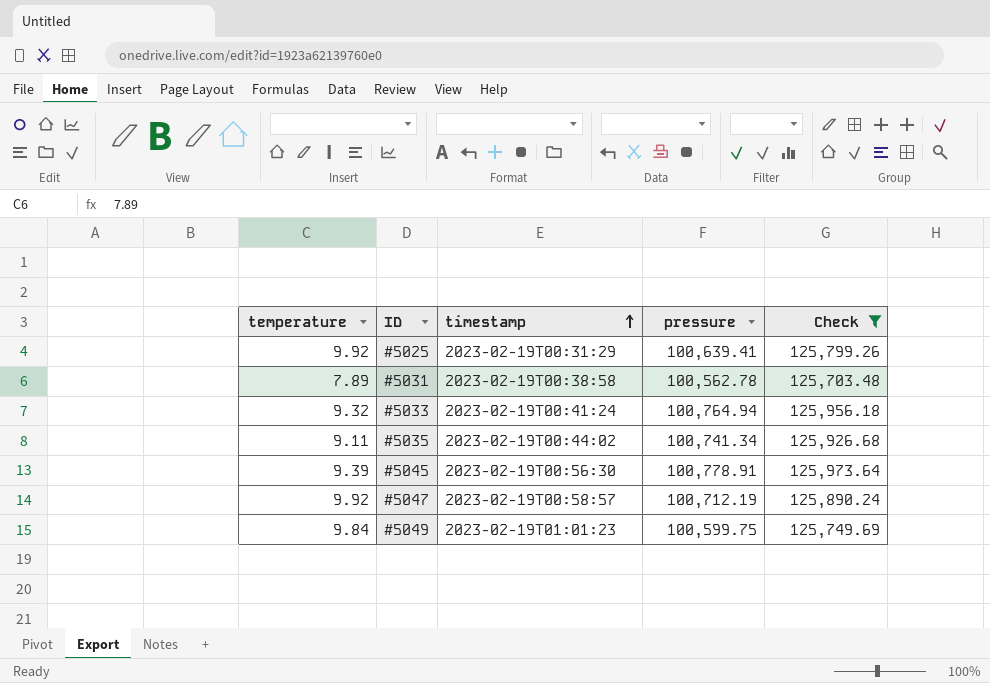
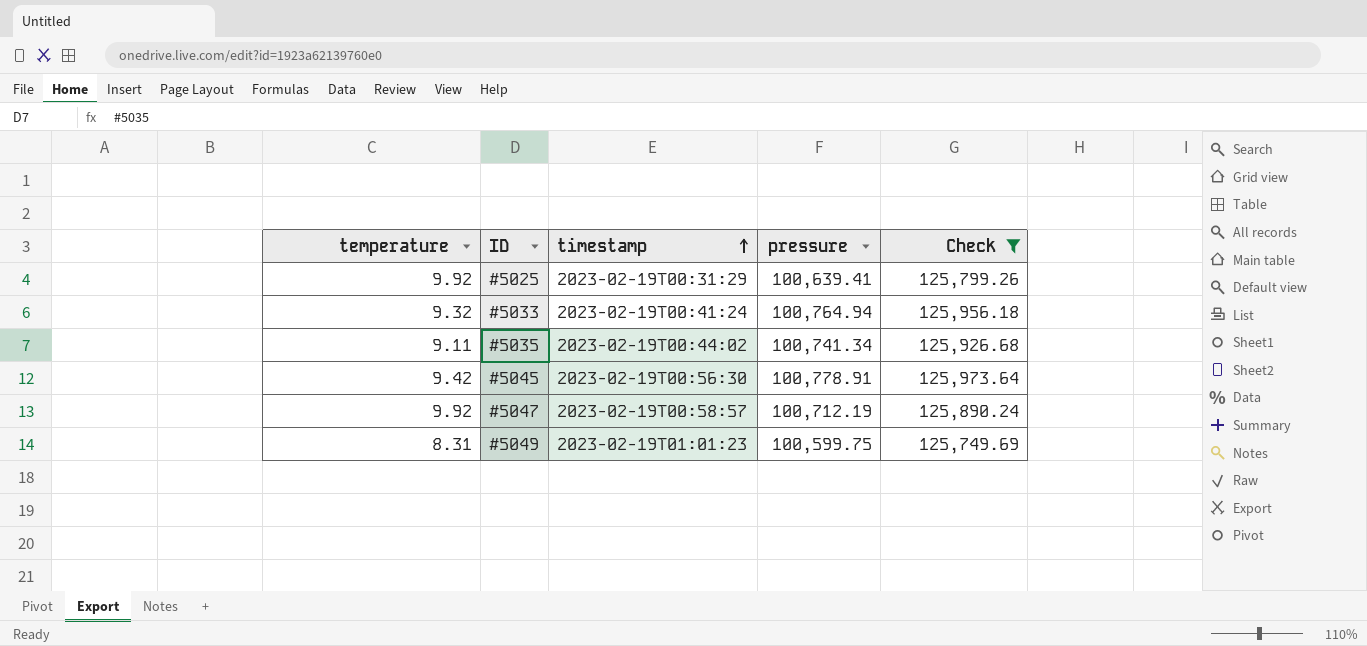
row #5031: 7.89 | 2023-02-19T00:38:58 | 100,562.78 | 125,703.48 -> none
#5045 | temperature: 9.39 -> 9.42
#5049 | temperature: 9.84 -> 8.31

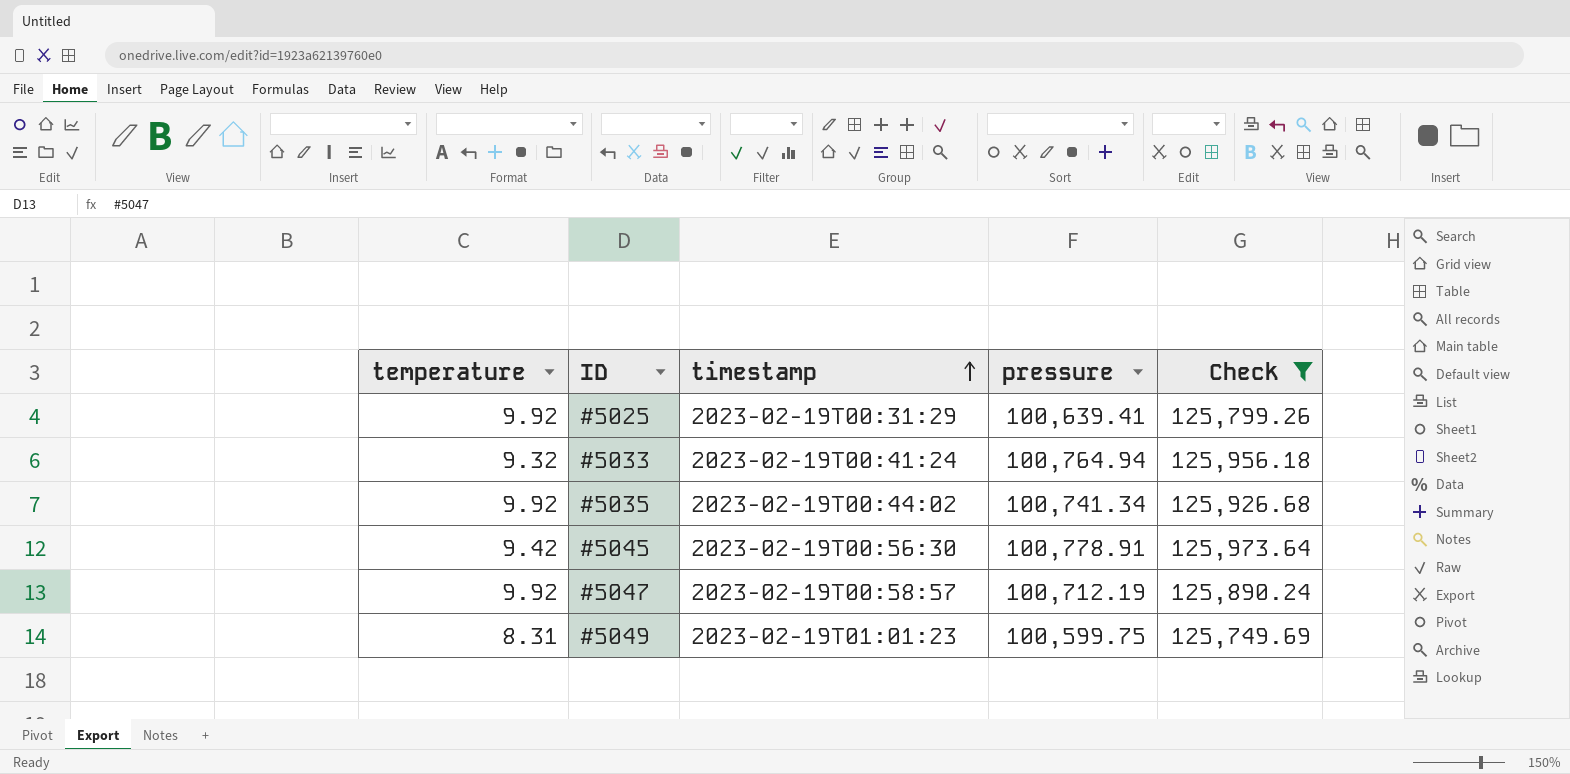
#5035 | temperature: 9.11 -> 9.92

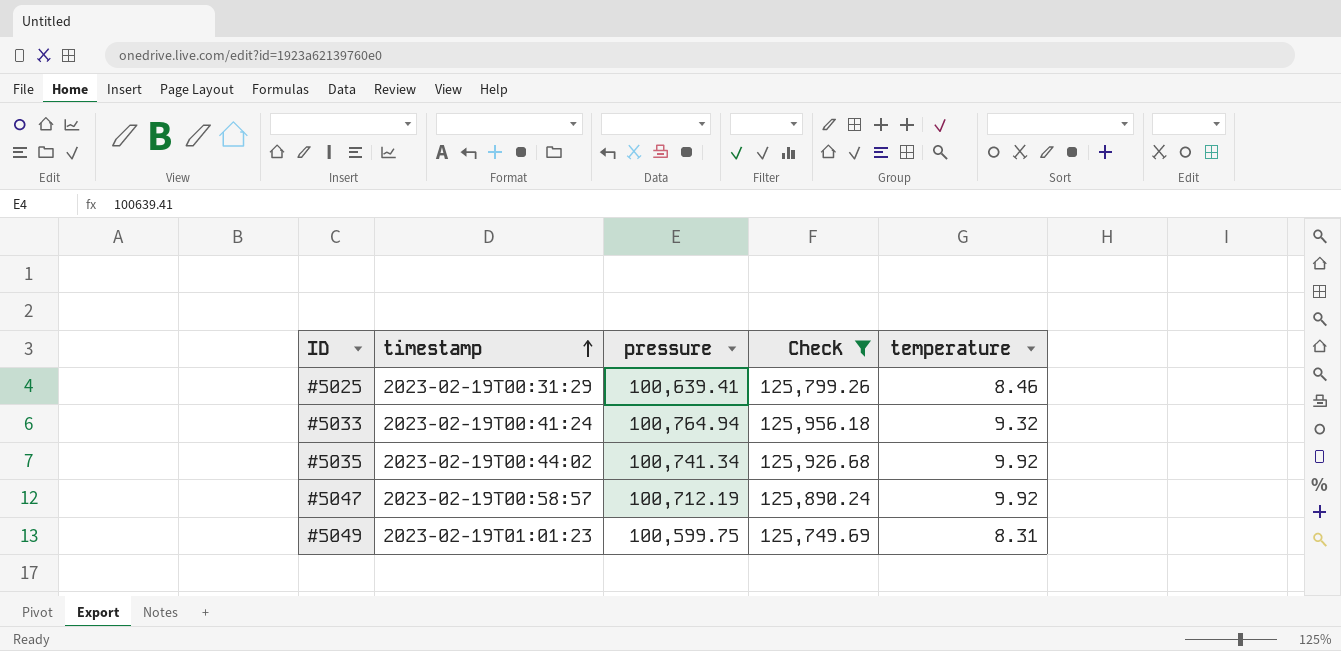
column temperature | position: 1 -> 5
row #5045: 9.42 | 2023-02-19T00:56:30 | 100,778.91 | 125,973.64 -> none
#5025 | temperature: 9.92 -> 8.46

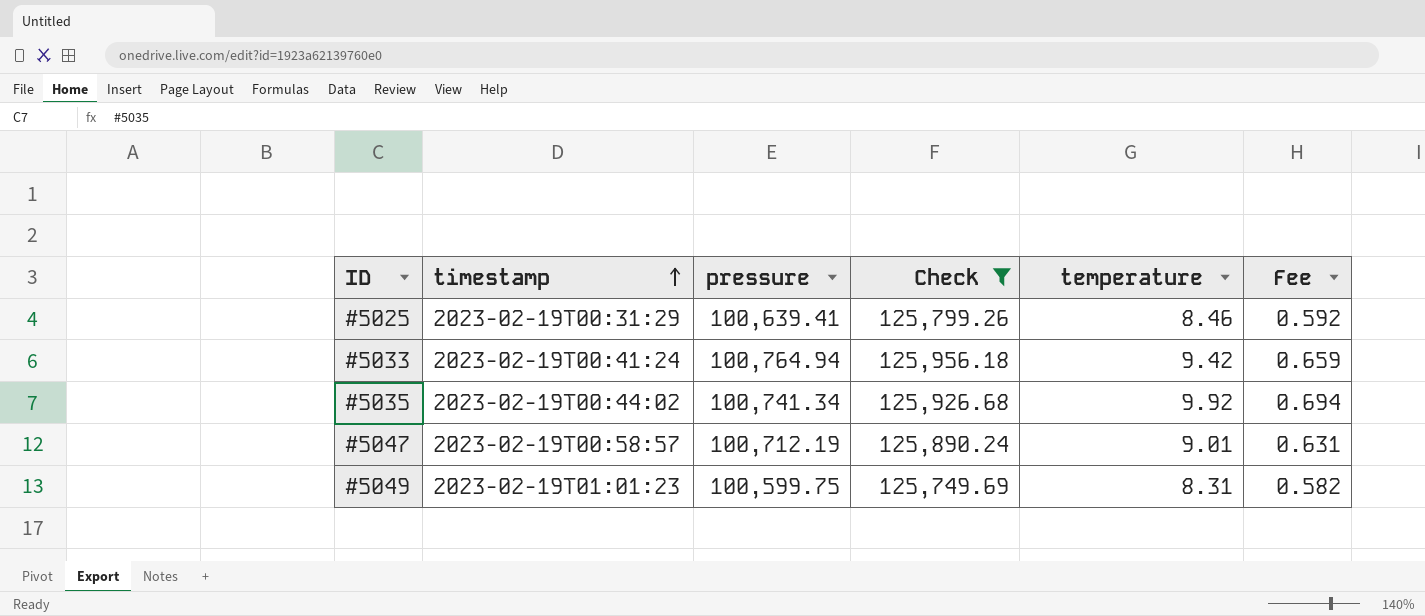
column Fee | formula: none -> [temperature] * 0.07
#5033 | temperature: 9.32 -> 9.42
#5047 | temperature: 9.92 -> 9.01

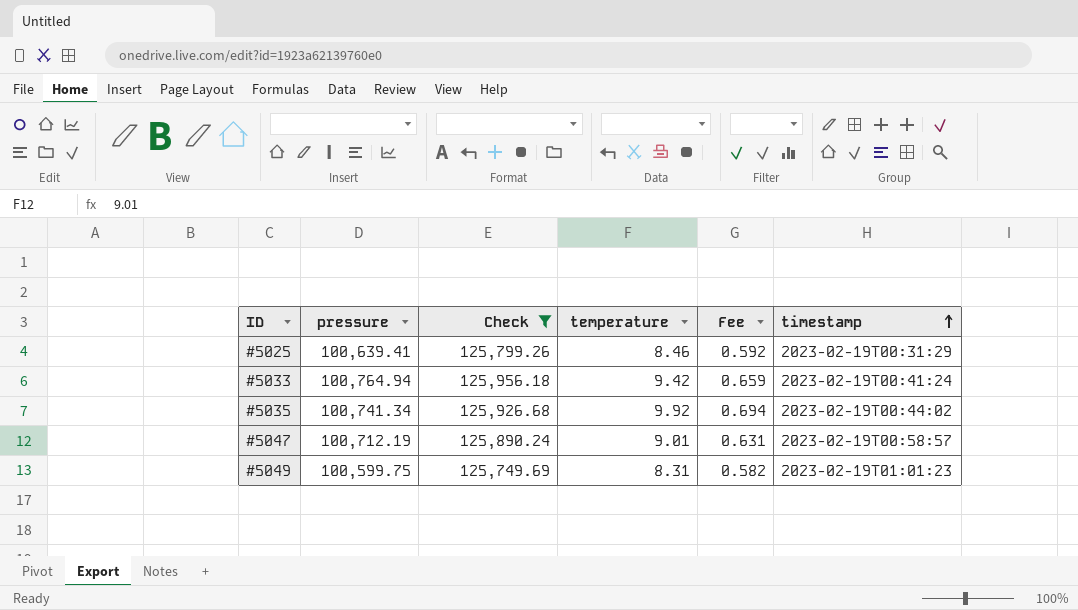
column timestamp | position: 2 -> 6

